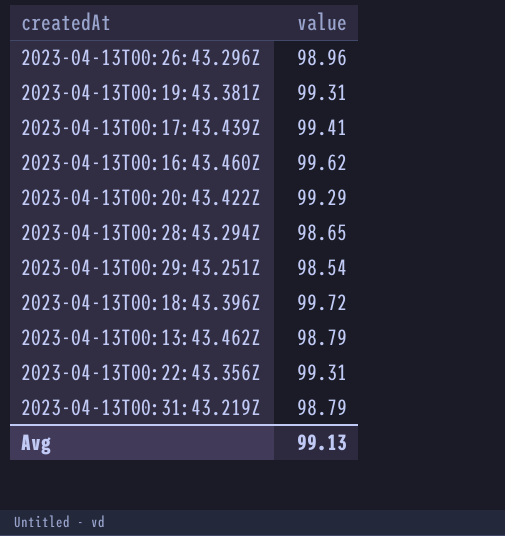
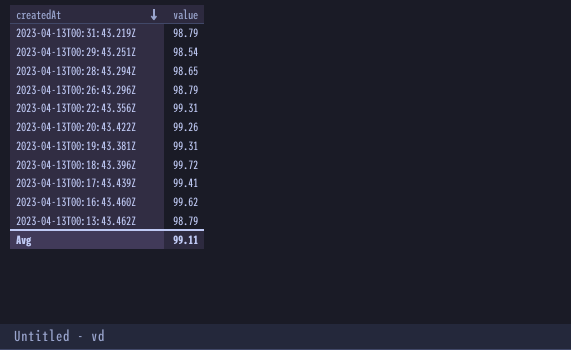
row order: none -> createdAt descending
2023-04-13T00:26:43.296Z | value: 98.96 -> 98.79
2023-04-13T00:20:43.422Z | value: 99.29 -> 99.26
Avg | value: 99.13 -> 99.11

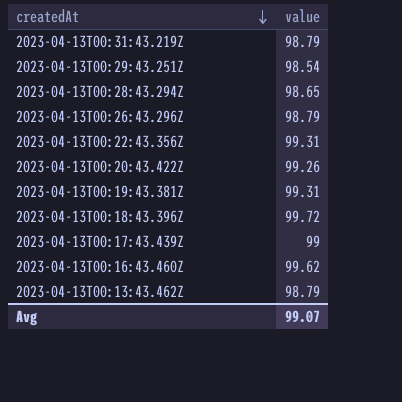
2023-04-13T00:17:43.439Z | value: 99.41 -> 99
Avg | value: 99.11 -> 99.07

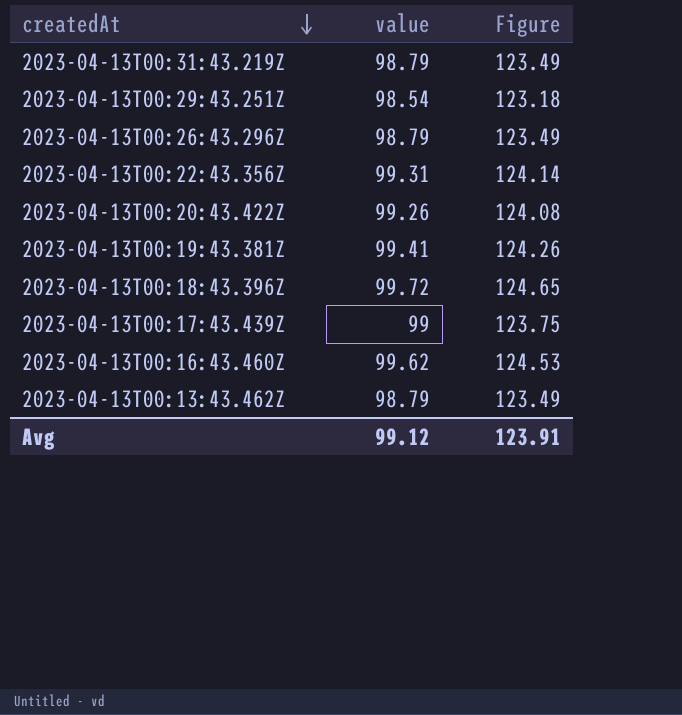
column Figure | formula: none -> [value] * 1.25
row 2023-04-13T00:28:43.294Z: 98.65 -> none
2023-04-13T00:19:43.381Z | value: 99.31 -> 99.41
Avg | value: 99.07 -> 99.12

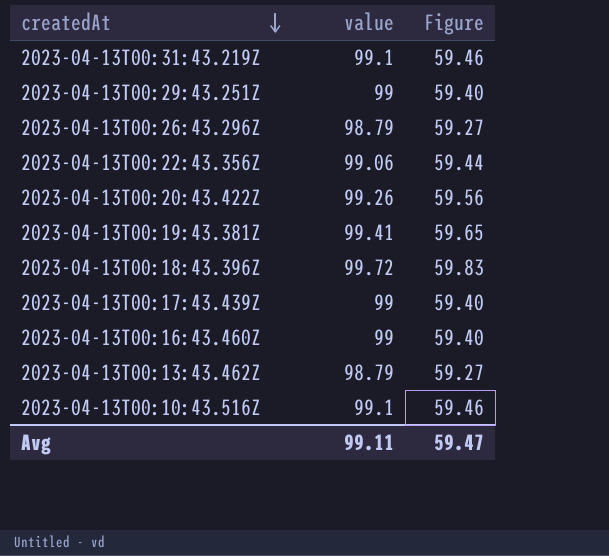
column Figure | formula: [value] * 1.25 -> [value] * 0.6
2023-04-13T00:31:43.219Z | value: 98.79 -> 99.1
2023-04-13T00:29:43.251Z | value: 98.54 -> 99
2023-04-13T00:22:43.356Z | value: 99.31 -> 99.06
2023-04-13T00:16:43.460Z | value: 99.62 -> 99
row 2023-04-13T00:10:43.516Z: none -> 99.1 | 59.46
Avg | value: 99.12 -> 99.11
Avg | Figure: 123.91 -> 59.47

